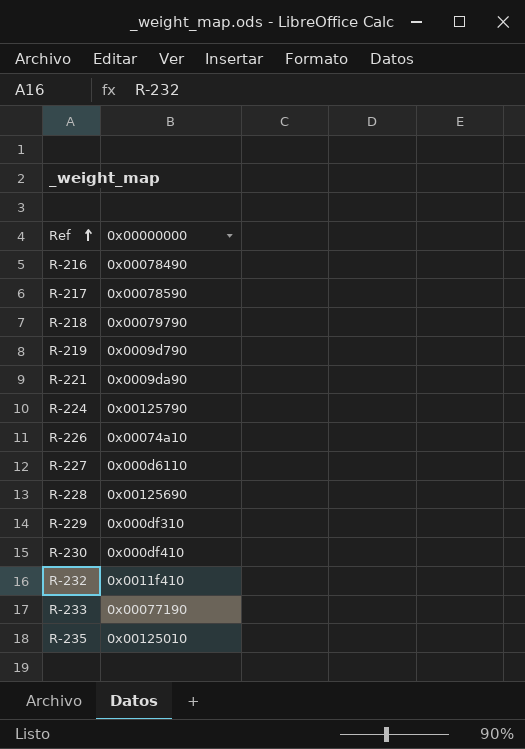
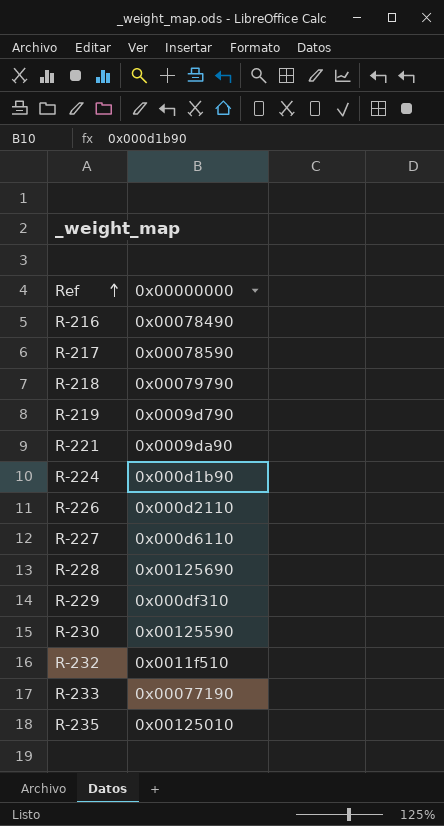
R-224 | 0x00000000: 0x00125790 -> 0x000d1b90
R-226 | 0x00000000: 0x00074a10 -> 0x000d2110
R-230 | 0x00000000: 0x000df410 -> 0x00125590
R-232 | 0x00000000: 0x0011f410 -> 0x0011f510

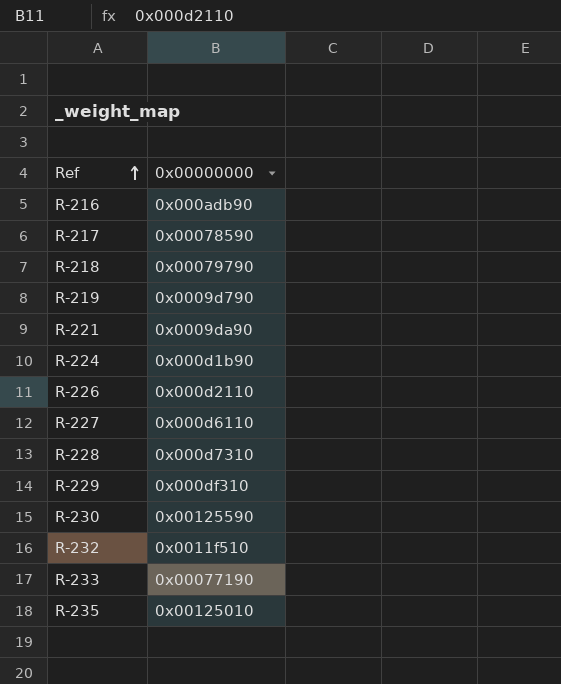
R-216 | 0x00000000: 0x00078490 -> 0x000adb90
R-228 | 0x00000000: 0x00125690 -> 0x000d7310

